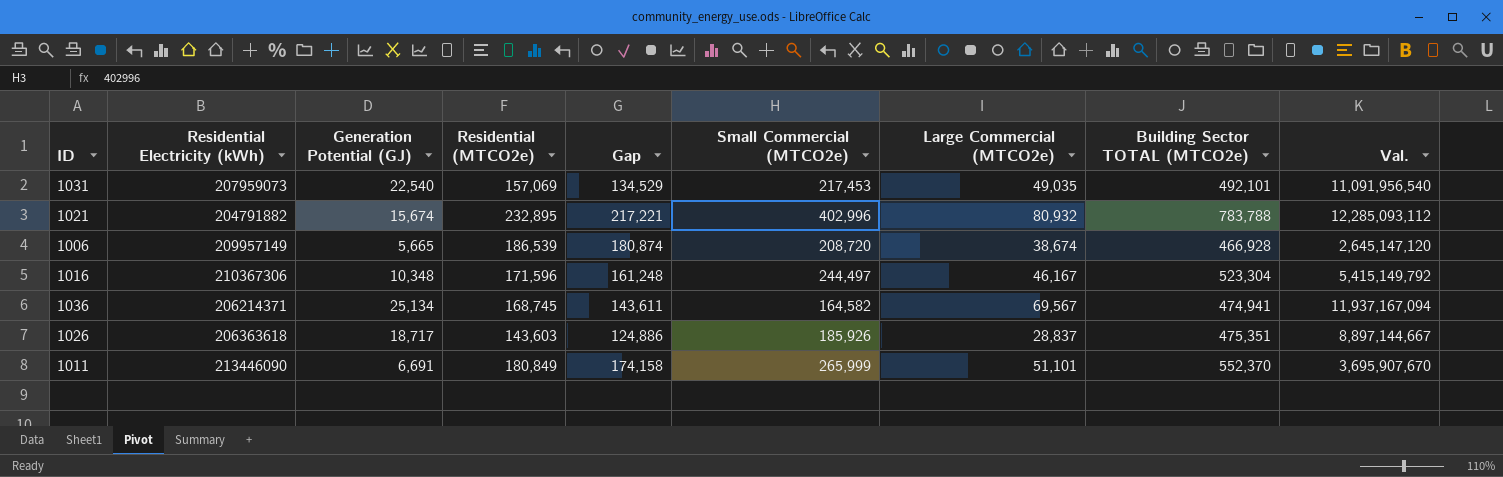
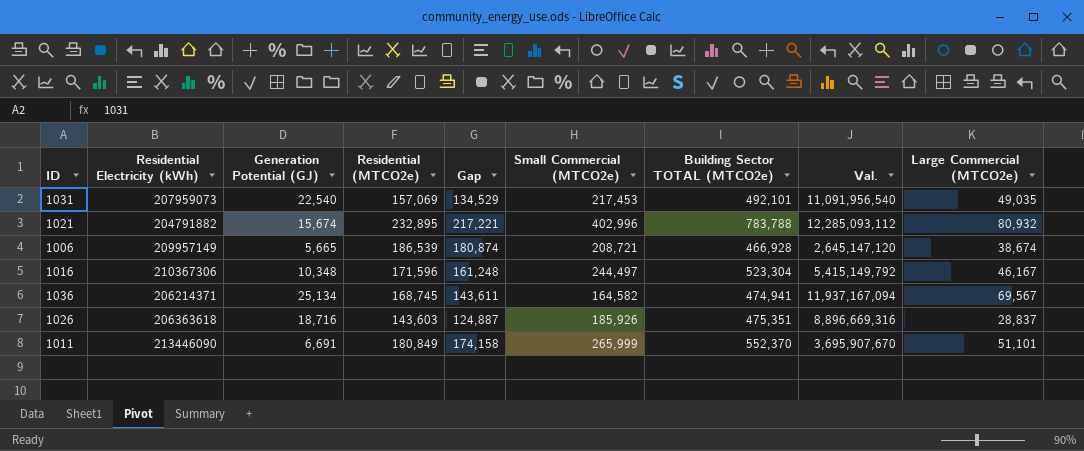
column Large Commercial (MTCO2e) | position: 7 -> 9
1006 | Small Commercial (MTCO2e): 208,720 -> 208,721
1026 | Generation Potential (GJ): 18,717 -> 18,716
1026 | Gap: 124,886 -> 124,887
1026 | Val.: 8,897,144,667 -> 8,896,669,316

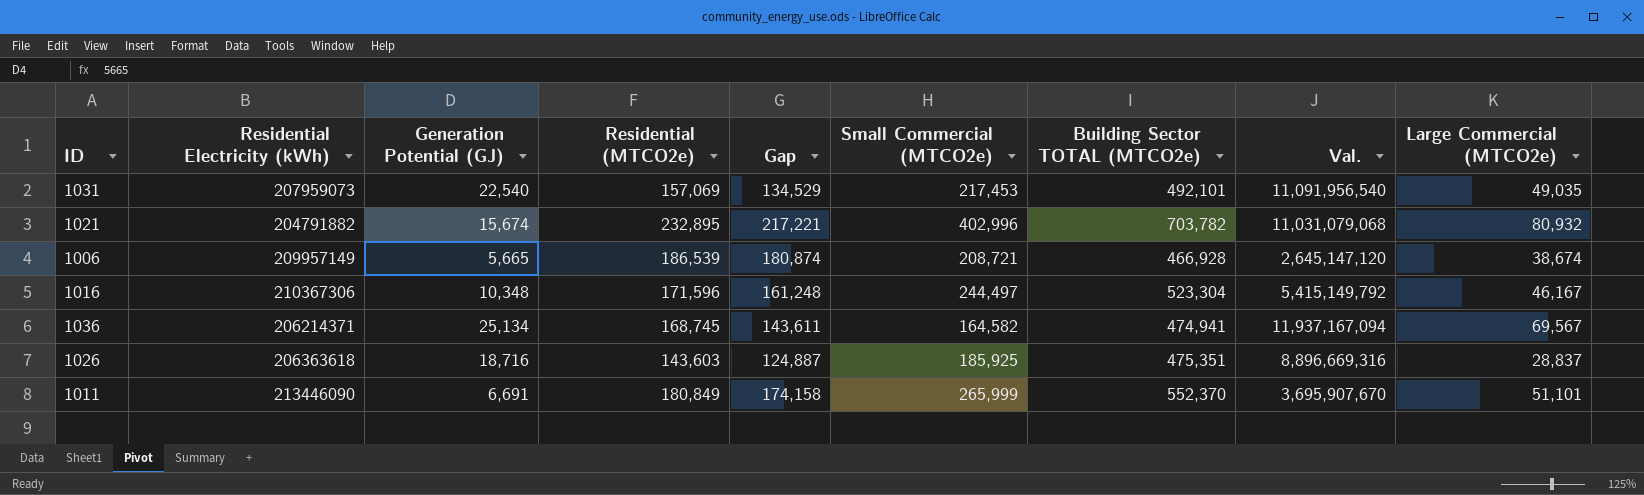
1021 | Building Sector TOTAL (MTCO2e): 783,788 -> 703,782
1021 | Val.: 12,285,093,112 -> 11,031,079,068
1026 | Small Commercial (MTCO2e): 185,926 -> 185,925

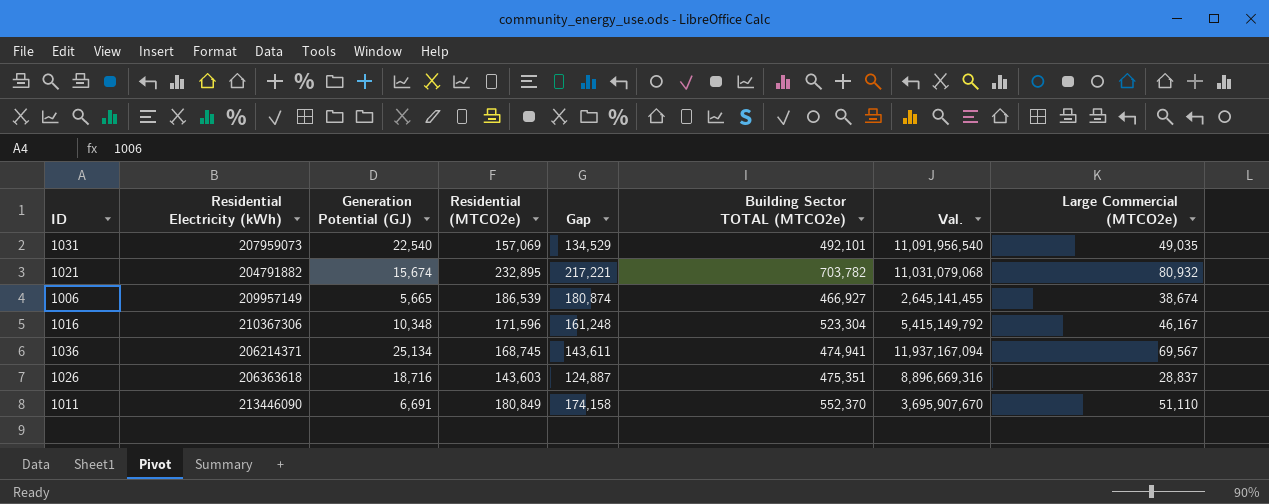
column Small Commercial (MTCO2e) | position: 6 -> none
1006 | Building Sector TOTAL (MTCO2e): 466,928 -> 466,927
1006 | Val.: 2,645,147,120 -> 2,645,141,455
1011 | Large Commercial (MTCO2e): 51,101 -> 51,110

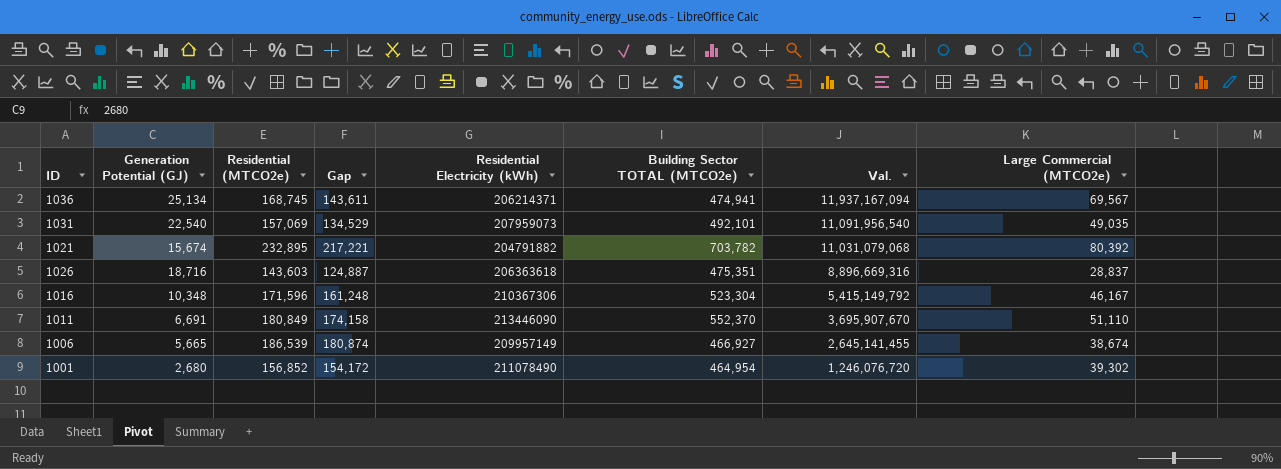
row order: none -> Val. descending
column Residential Electricity (kWh) | position: 2 -> 5
1021 | Large Commercial (MTCO2e): 80,932 -> 80,392
row 1001: none -> 2,680 | 156,852 | 154,172 | 211078490 | 464,954 | 1,246,076,720 | 39,302

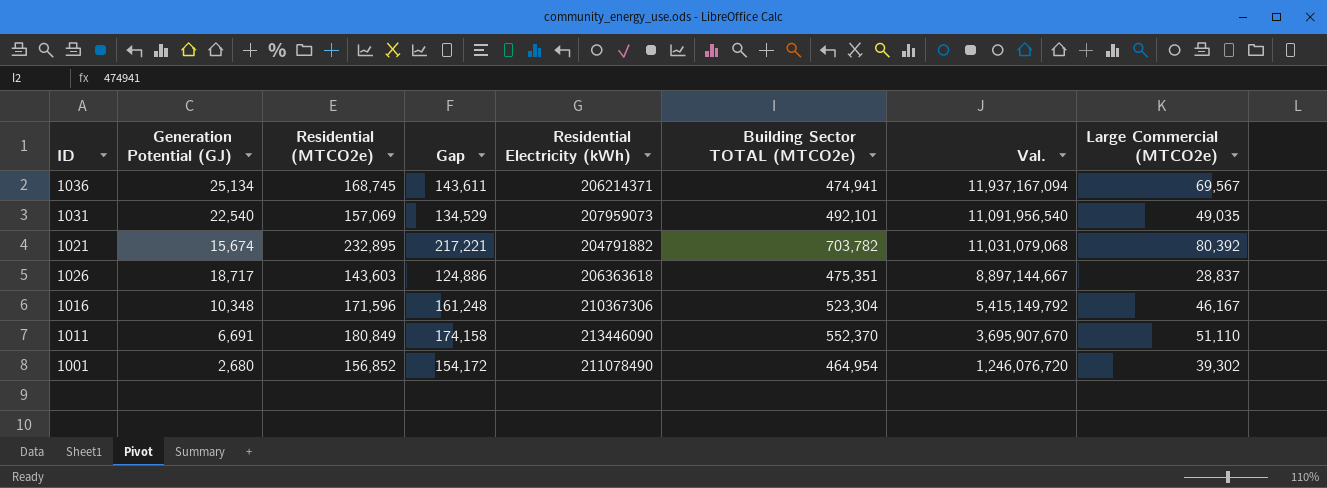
row 1006: 5,665 | 186,539 | 180,874 | 209957149 | 466,927 | 2,645,141,455 | 38,674 -> none
1026 | Generation Potential (GJ): 18,716 -> 18,717
1026 | Gap: 124,887 -> 124,886
1026 | Val.: 8,896,669,316 -> 8,897,144,667

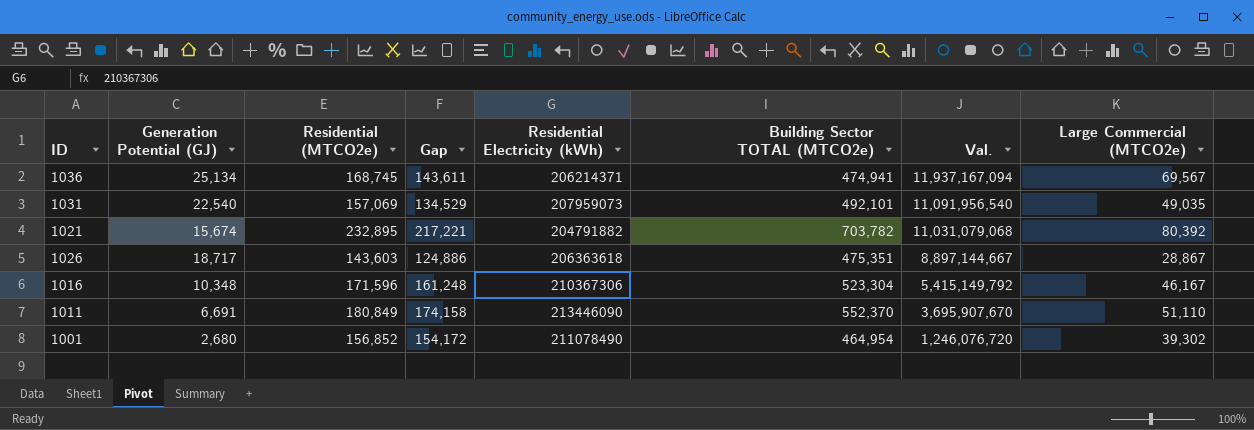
1026 | Large Commercial (MTCO2e): 28,837 -> 28,867

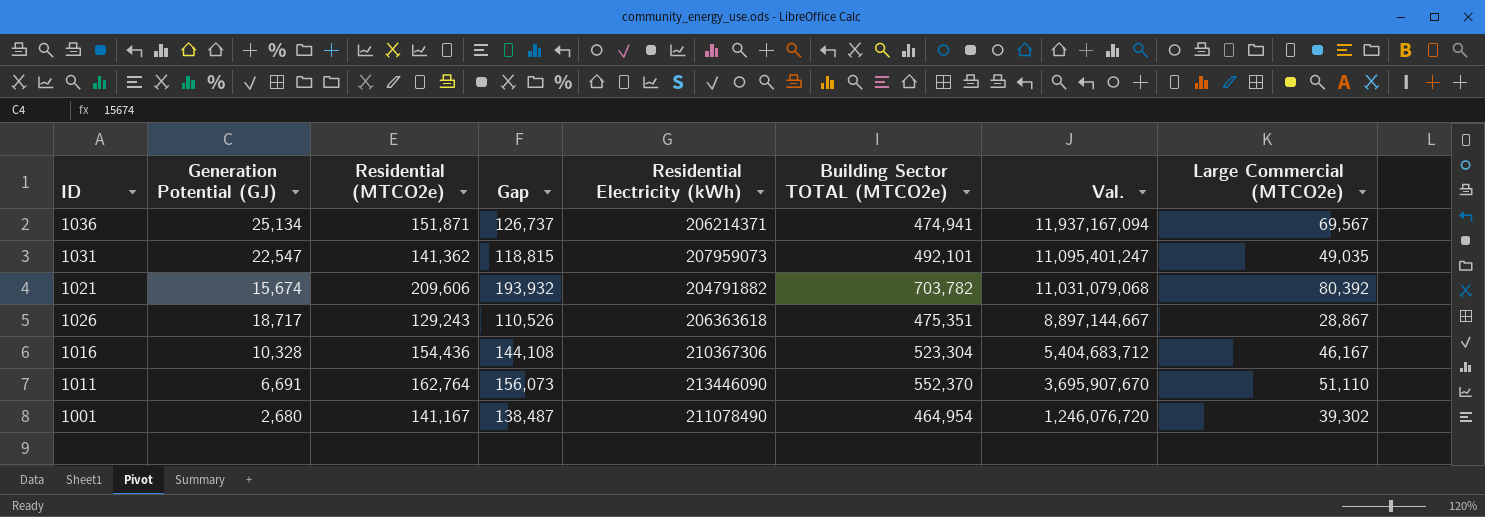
1036 | Residential (MTCO2e): 168,745 -> 151,871
1036 | Gap: 143,611 -> 126,737
1031 | Generation Potential (GJ): 22,540 -> 22,547
1031 | Residential (MTCO2e): 157,069 -> 141,362
1031 | Gap: 134,529 -> 118,815
1031 | Val.: 11,091,956,540 -> 11,095,401,247
1021 | Residential (MTCO2e): 232,895 -> 209,606
1021 | Gap: 217,221 -> 193,932
1026 | Residential (MTCO2e): 143,603 -> 129,243
1026 | Gap: 124,886 -> 110,526
1016 | Generation Potential (GJ): 10,348 -> 10,328
1016 | Residential (MTCO2e): 171,596 -> 154,436
1016 | Gap: 161,248 -> 144,108
1016 | Val.: 5,415,149,792 -> 5,404,683,712
1011 | Residential (MTCO2e): 180,849 -> 162,764
1011 | Gap: 174,158 -> 156,073
1001 | Residential (MTCO2e): 156,852 -> 141,167
1001 | Gap: 154,172 -> 138,487

